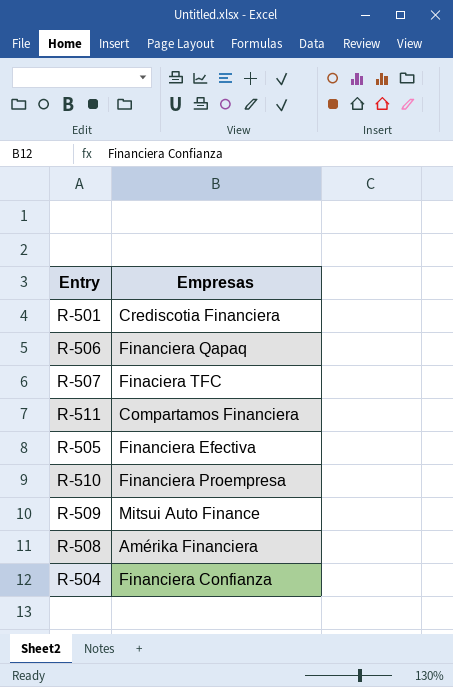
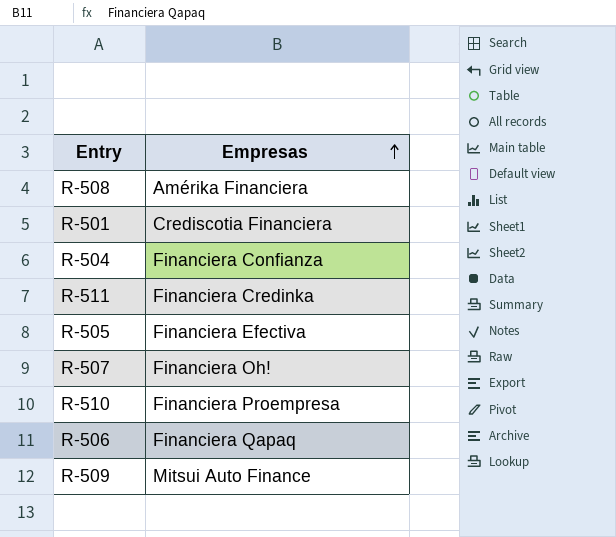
row order: none -> Empresas ascending
R-511 | Empresas: Compartamos Financiera -> Financiera Credinka
R-507 | Empresas: Finaciera TFC -> Financiera Oh!

